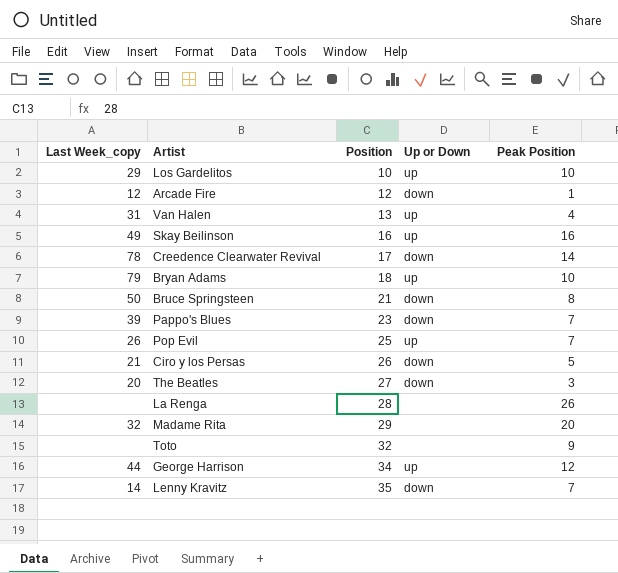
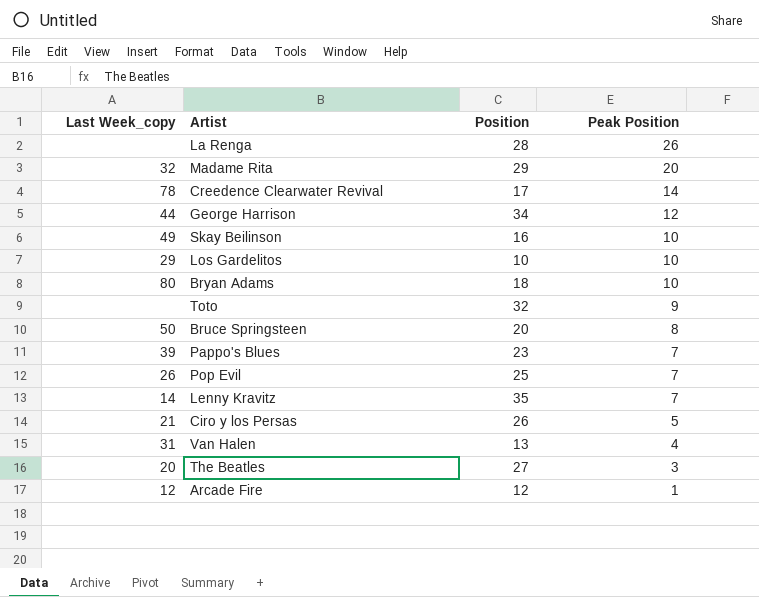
row order: Position ascending -> Peak Position descending
column Up or Down | position: 4 -> none
Skay Beilinson | Peak Position: 16 -> 10
Bryan Adams | Last Week_copy: 79 -> 80
Bruce Springsteen | Position: 21 -> 20

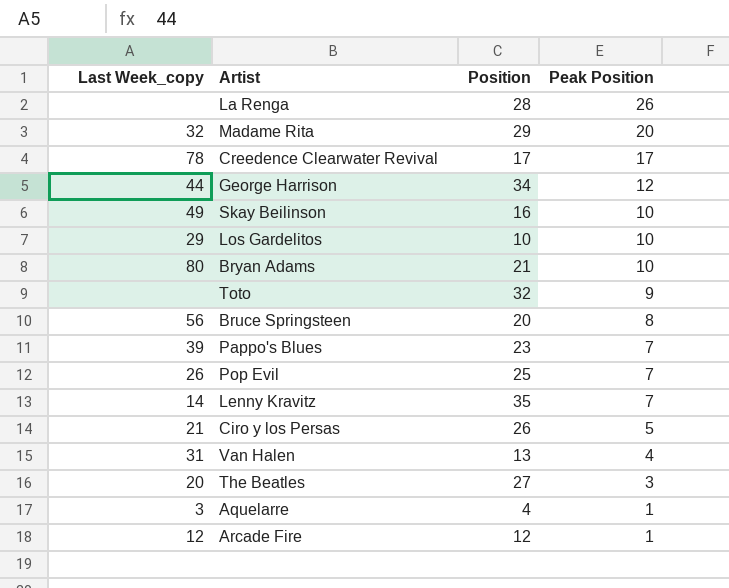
Creedence Clearwater Revival | Peak Position: 14 -> 17
Bryan Adams | Position: 18 -> 21
Bruce Springsteen | Last Week_copy: 50 -> 56
row Aquelarre: none -> 3 | 4 | 1

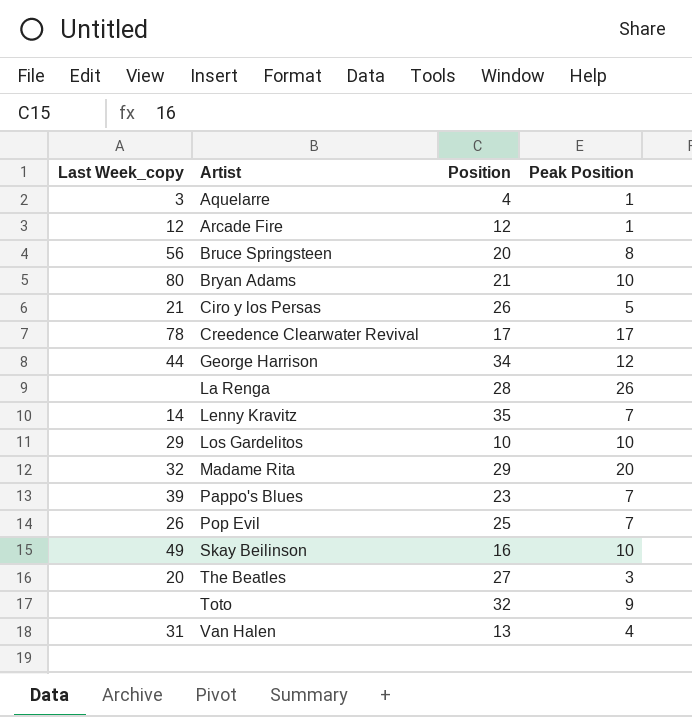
row order: Peak Position descending -> Artist ascending

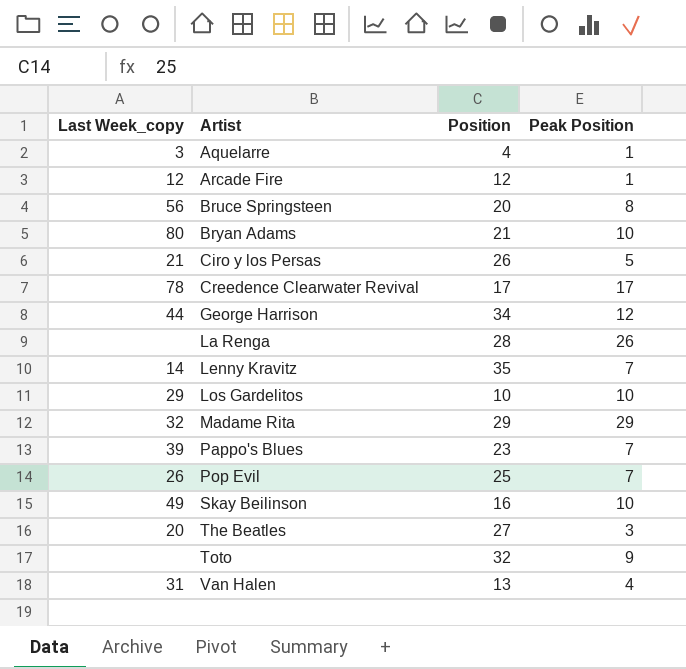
Madame Rita | Peak Position: 20 -> 29

